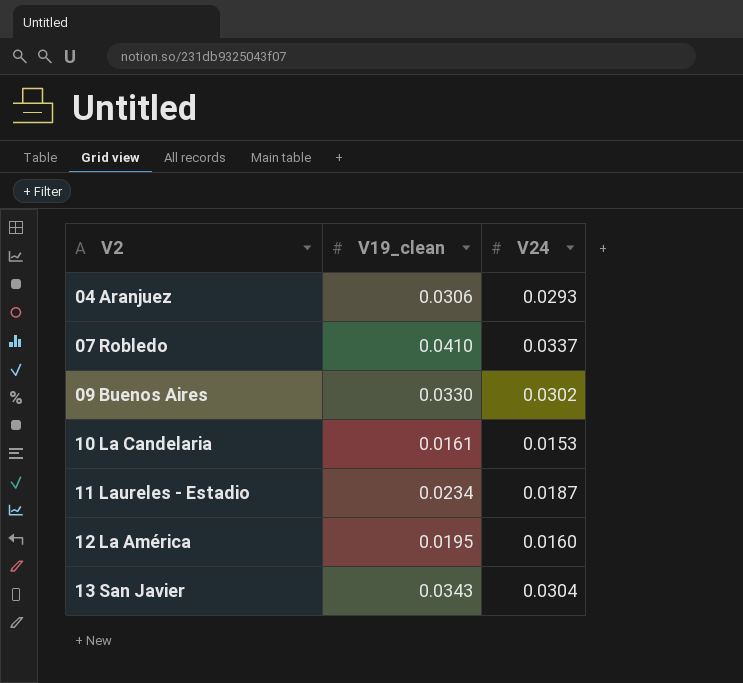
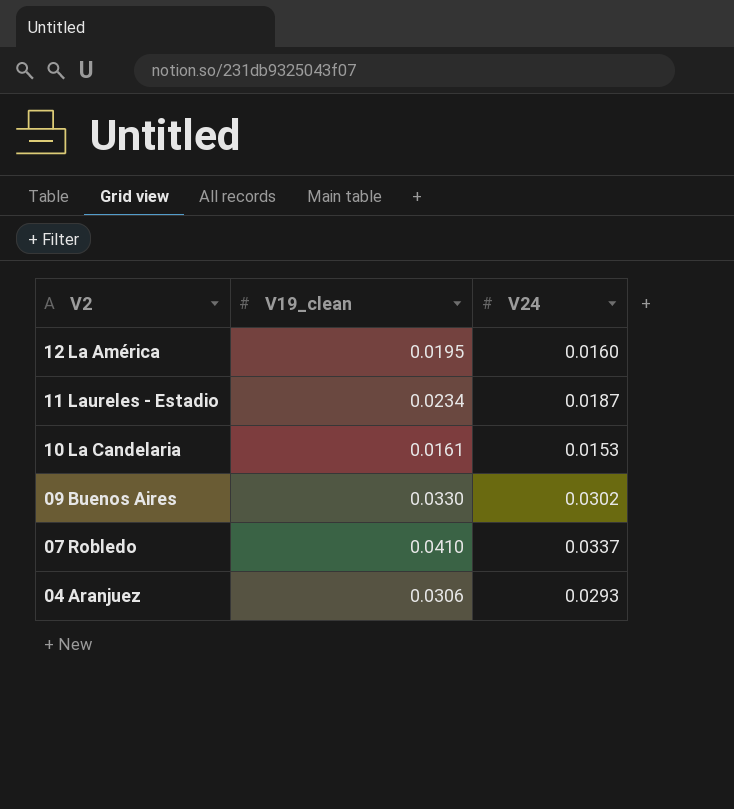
row order: V2 ascending -> V2 descending
row 13 San Javier: 0.0343 | 0.0304 -> none

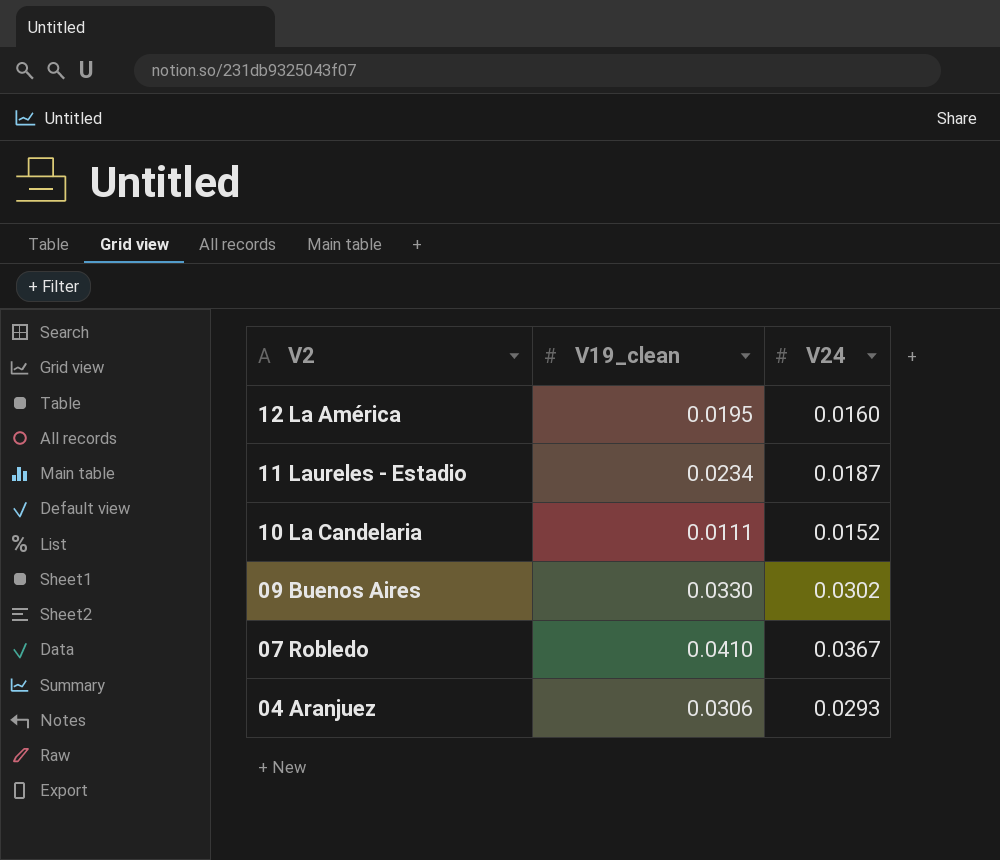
10 La Candelaria | V19_clean: 0.0161 -> 0.0111
10 La Candelaria | V24: 0.0153 -> 0.0152
07 Robledo | V24: 0.0337 -> 0.0367

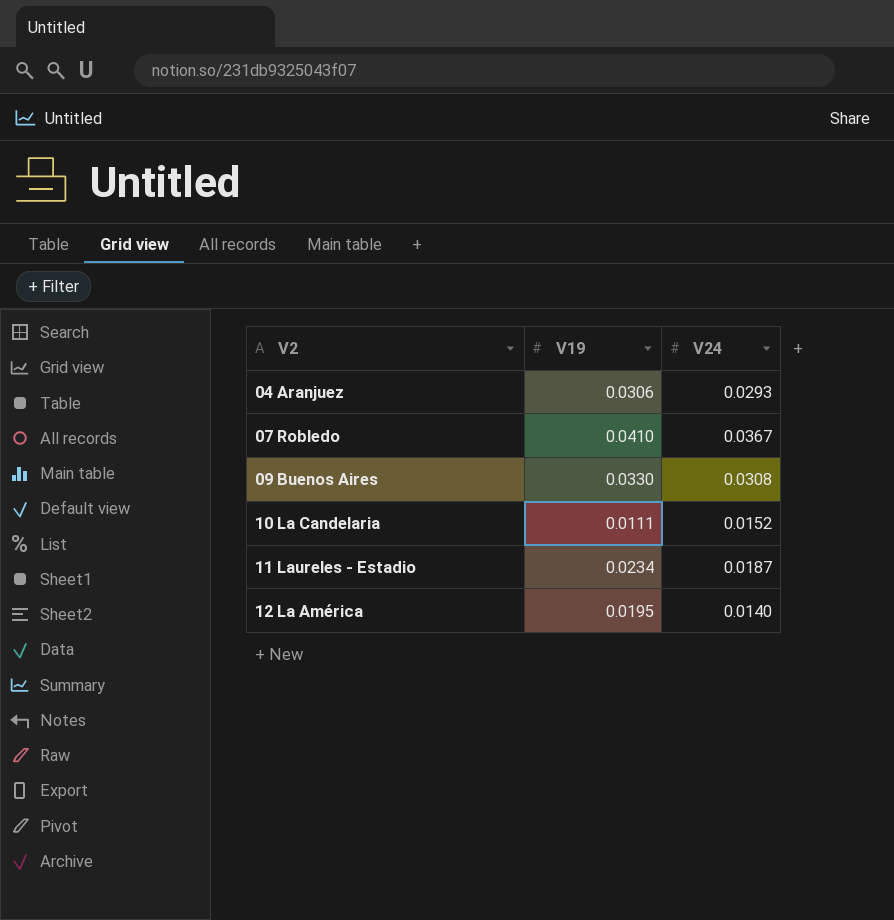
row order: V2 descending -> V2 ascending
column name: V19_clean -> V19
09 Buenos Aires | V24: 0.0302 -> 0.0308
12 La América | V24: 0.0160 -> 0.0140

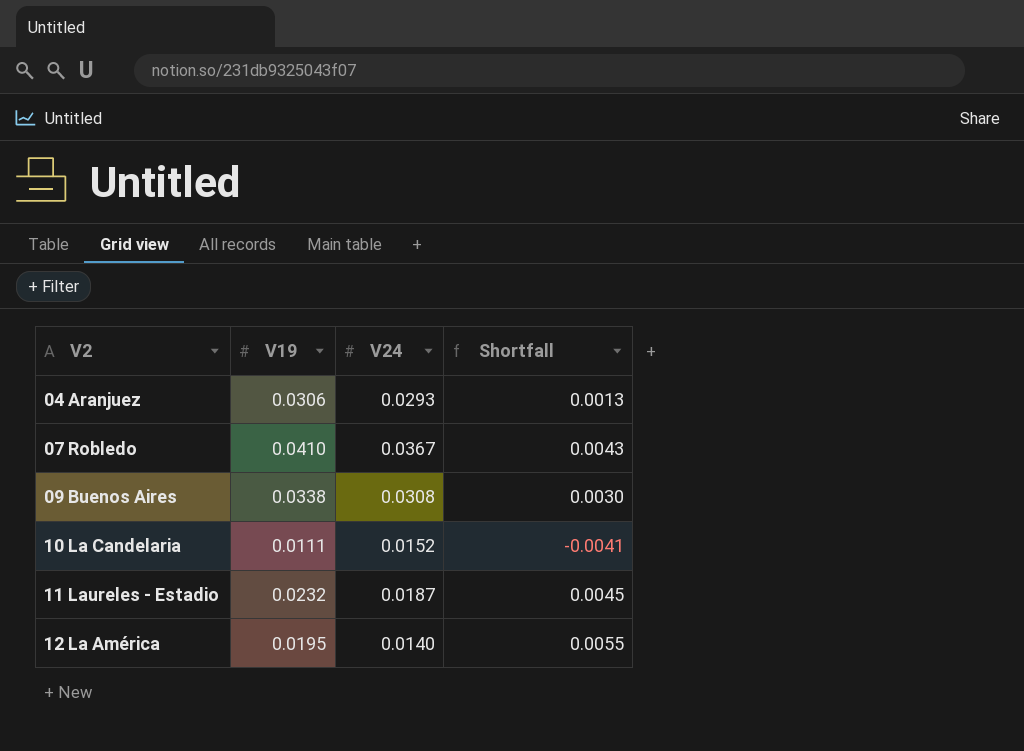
column Shortfall | formula: none -> [V19] - [V24]
09 Buenos Aires | V19: 0.0330 -> 0.0338
11 Laureles - Estadio | V19: 0.0234 -> 0.0232

